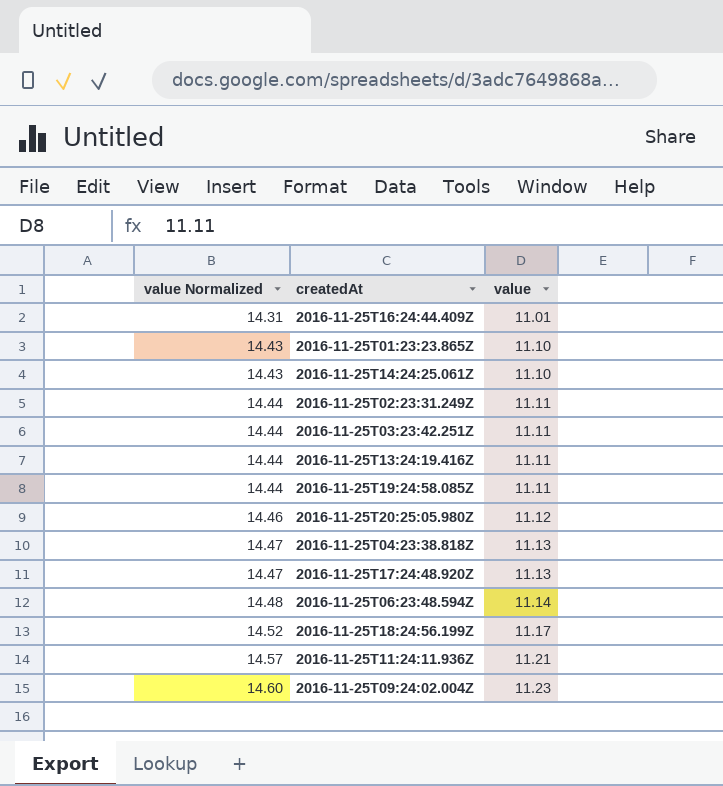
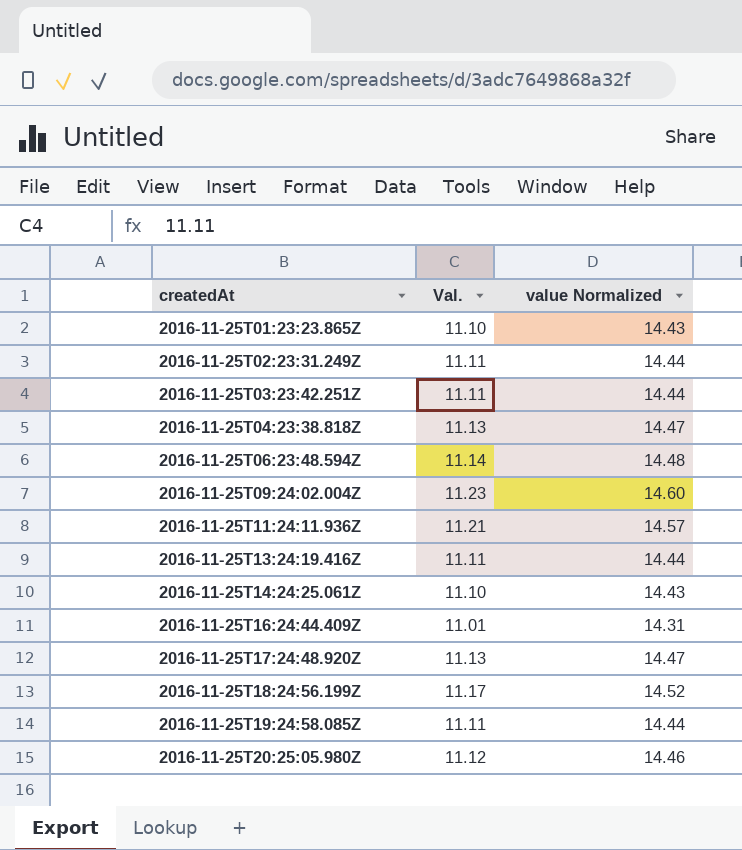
row order: value Normalized ascending -> createdAt ascending
column name: value -> Val.
column value Normalized | position: 1 -> 3

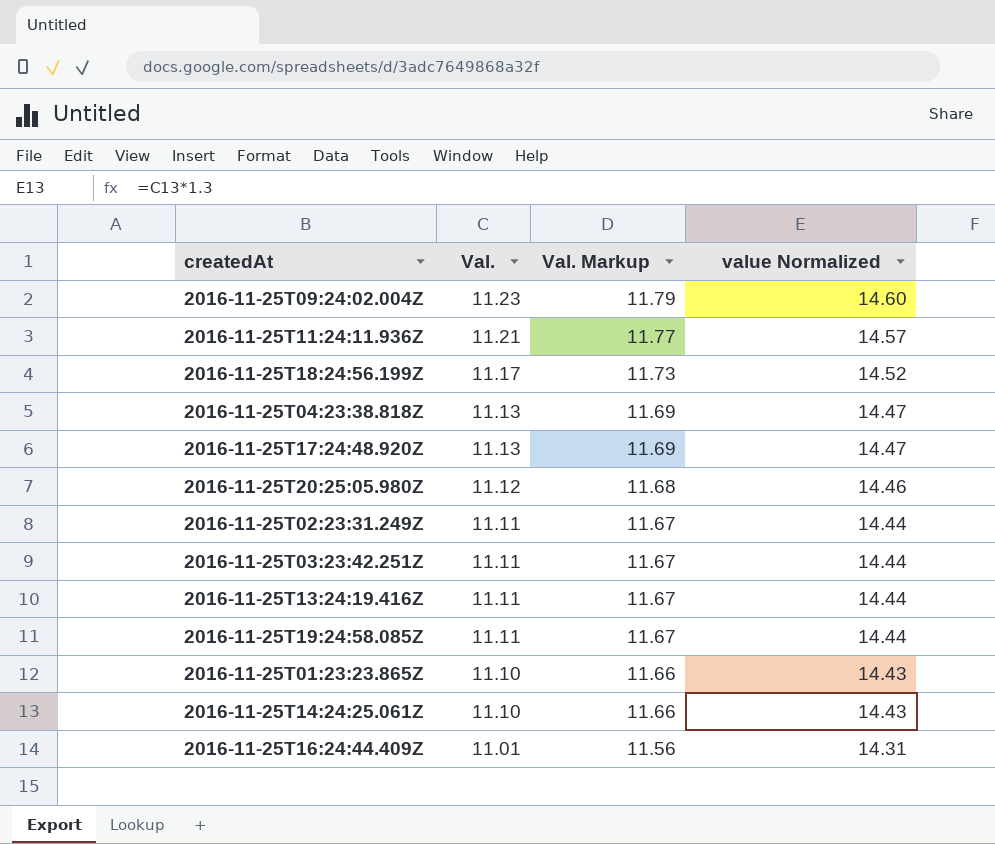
row order: createdAt ascending -> Val. descending
column Val. Markup | formula: none -> [Val.] * 1.05
row 2016-11-25T06:23:48.594Z: 11.14 | 14.48 -> none

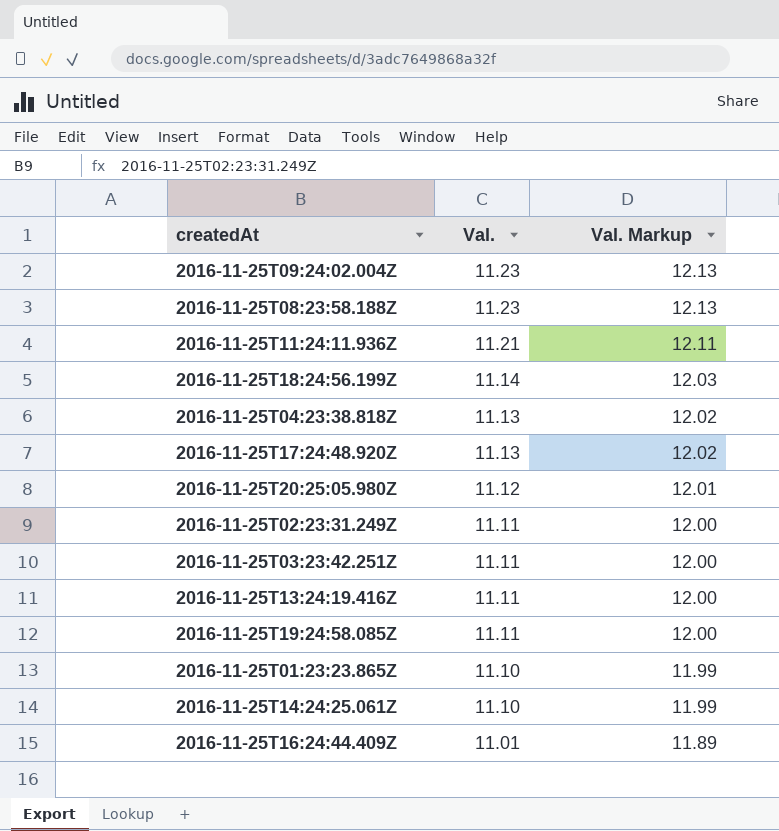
column value Normalized | formula: [Val.] * 1.3 -> none
column Val. Markup | formula: [Val.] * 1.05 -> [Val.] * 1.08
row 2016-11-25T08:23:58.188Z: none -> 11.23 | 12.13
2016-11-25T18:24:56.199Z | Val.: 11.17 -> 11.14

